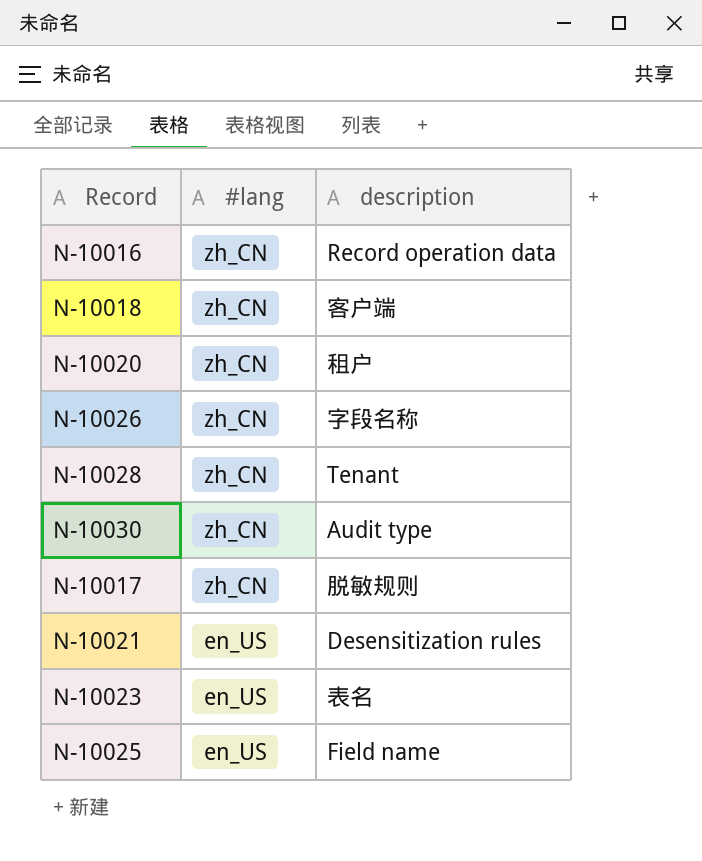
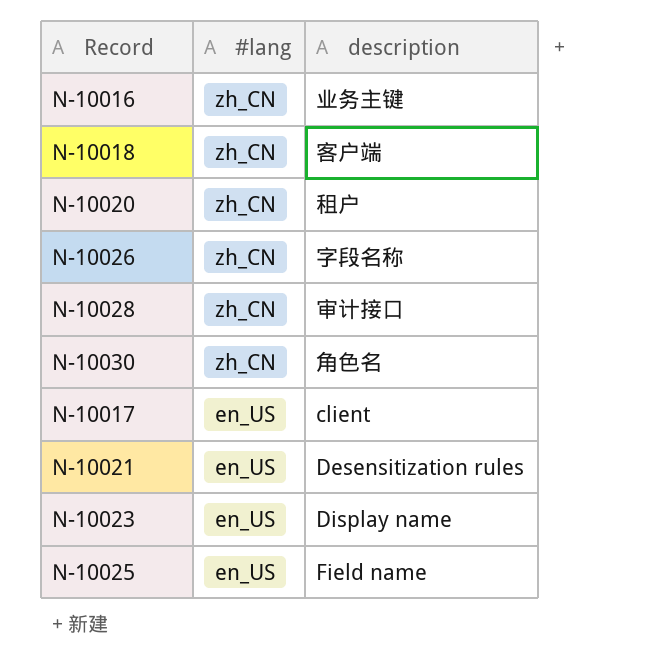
N-10016 | description: Record operation data -> 业务主键
N-10028 | description: Tenant -> 审计接口
N-10030 | description: Audit type -> 角色名
N-10017 | #lang: zh_CN -> en_US
N-10017 | description: 脱敏规则 -> client
N-10023 | description: 表名 -> Display name

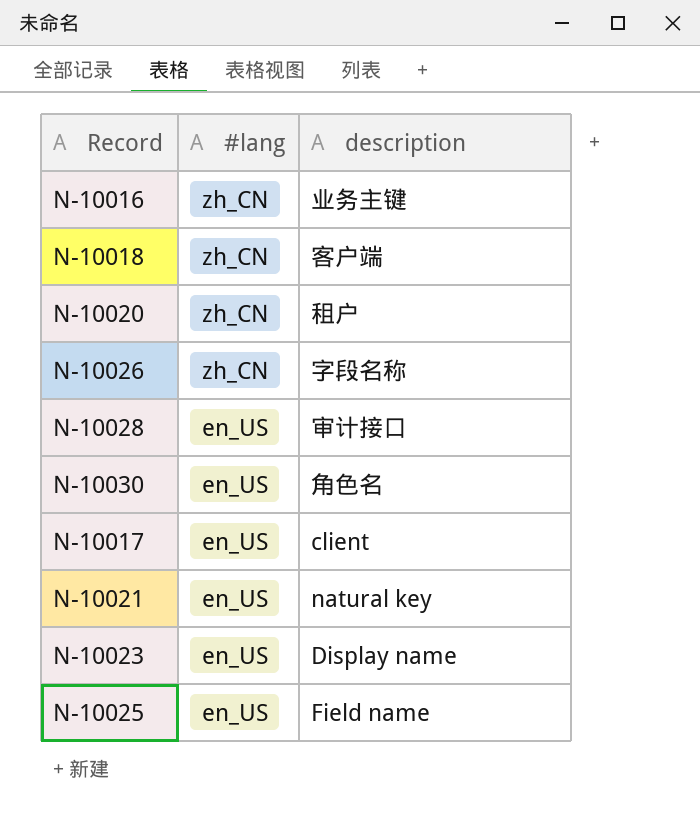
N-10028 | #lang: zh_CN -> en_US
N-10030 | #lang: zh_CN -> en_US
N-10021 | description: Desensitization rules -> natural key

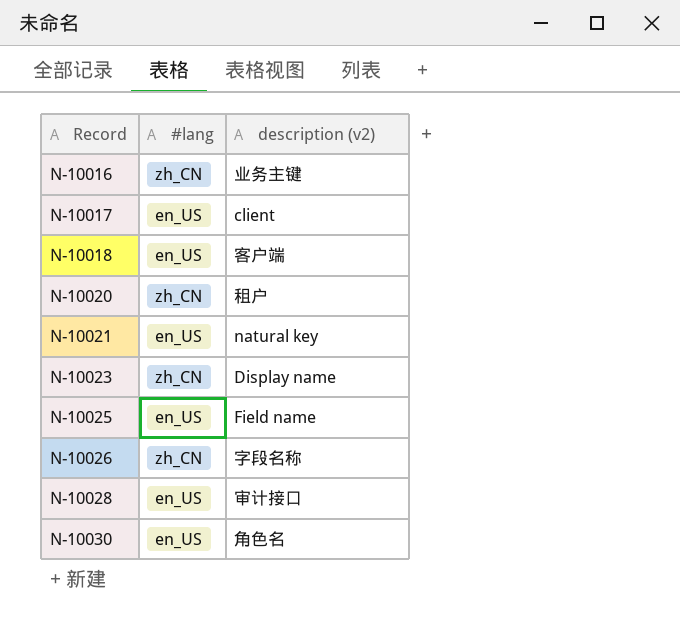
row order: #lang descending -> Record ascending
column name: description -> description (v2)
N-10018 | #lang: zh_CN -> en_US
N-10023 | #lang: en_US -> zh_CN

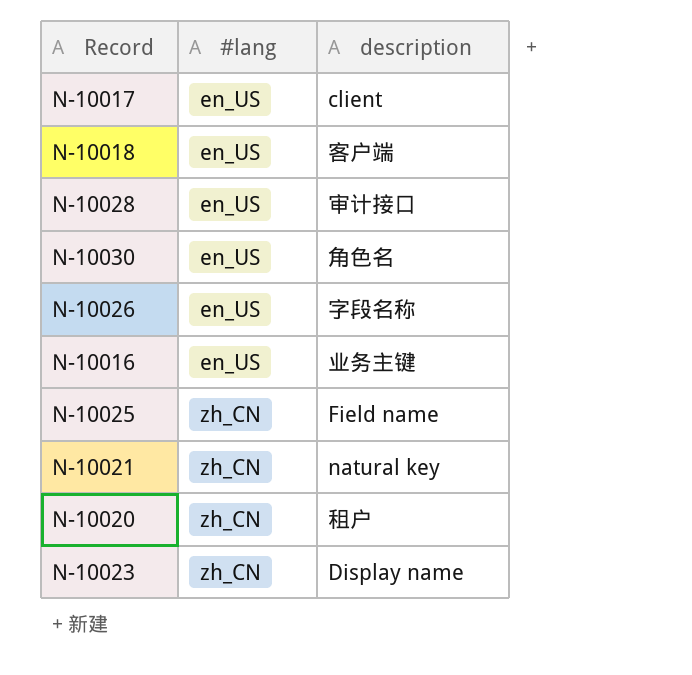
row order: Record ascending -> #lang ascending
column name: description (v2) -> description
N-10026 | #lang: zh_CN -> en_US
N-10016 | #lang: zh_CN -> en_US
N-10025 | #lang: en_US -> zh_CN
N-10021 | #lang: en_US -> zh_CN

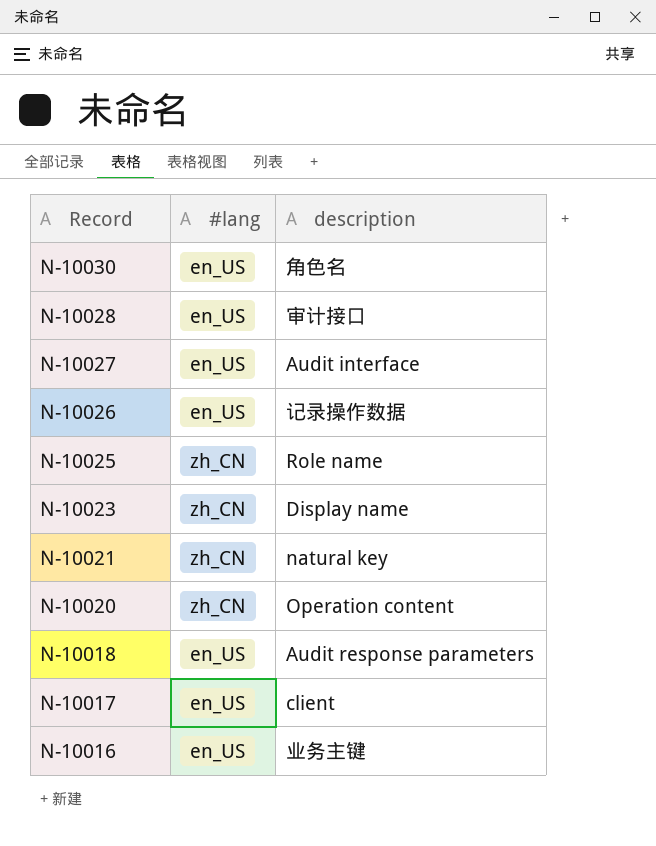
row order: #lang ascending -> Record descending
row N-10027: none -> en_US | Audit interface
N-10026 | description: 字段名称 -> 记录操作数据
N-10025 | description: Field name -> Role name
N-10020 | description: 租户 -> Operation content
N-10018 | description: 客户端 -> Audit response parameters

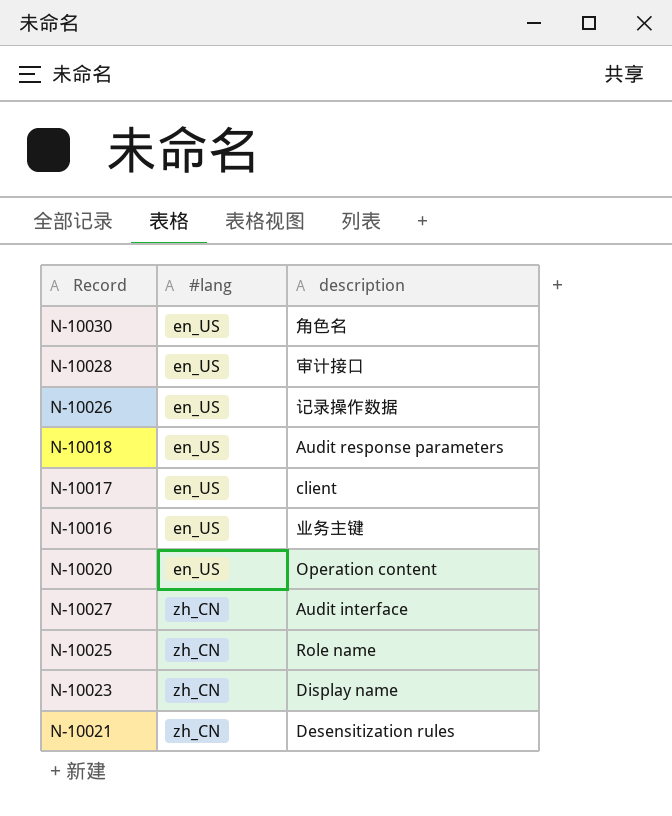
row order: Record descending -> #lang ascending
N-10020 | #lang: zh_CN -> en_US
N-10027 | #lang: en_US -> zh_CN
N-10021 | description: natural key -> Desensitization rules

